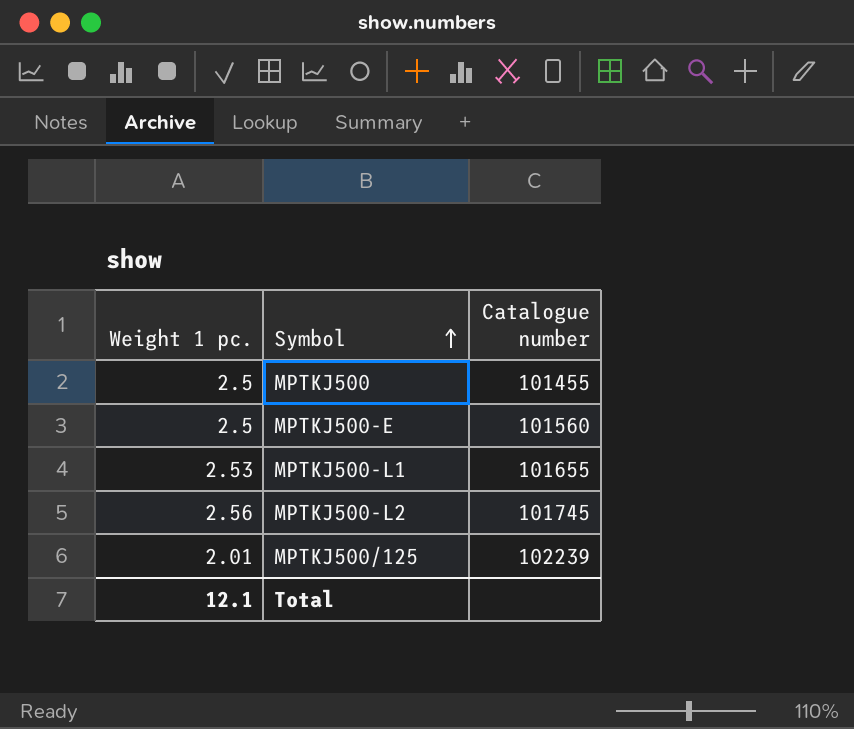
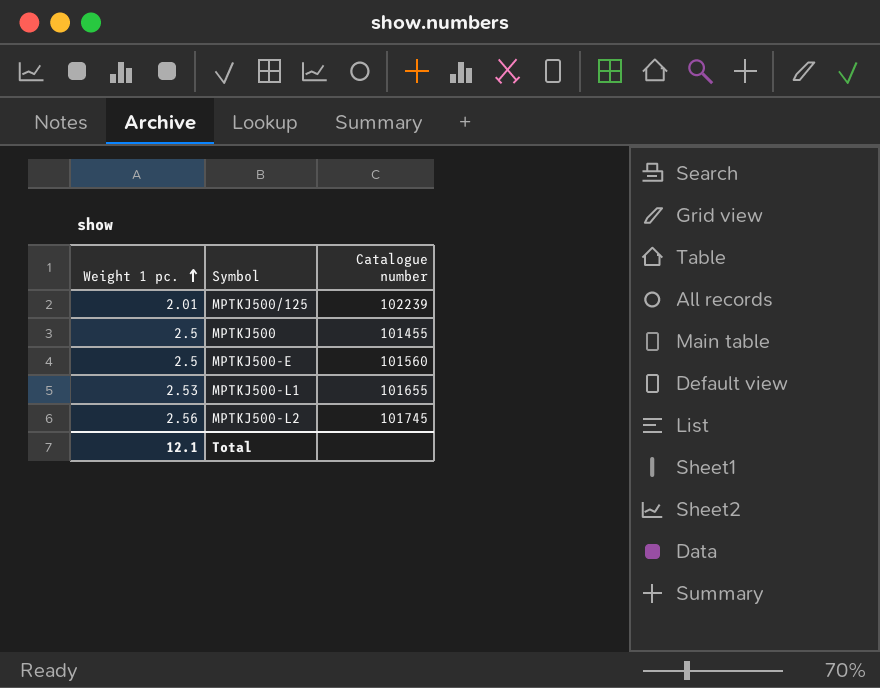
row order: Symbol ascending -> Weight 1 pc. ascending

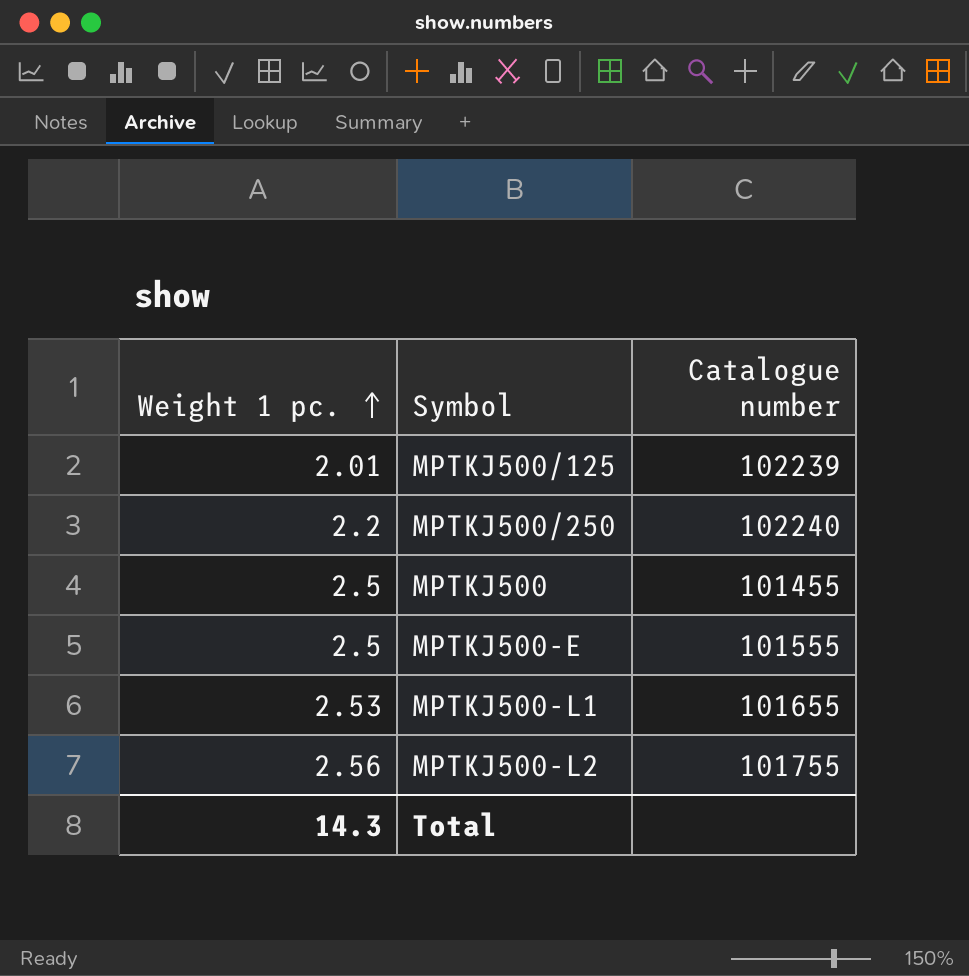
row MPTKJ500/250: none -> 2.2 | 102240
MPTKJ500-E | Catalogue number: 101560 -> 101555
MPTKJ500-L2 | Catalogue number: 101745 -> 101755
Total | Weight 1 pc.: 12.1 -> 14.3

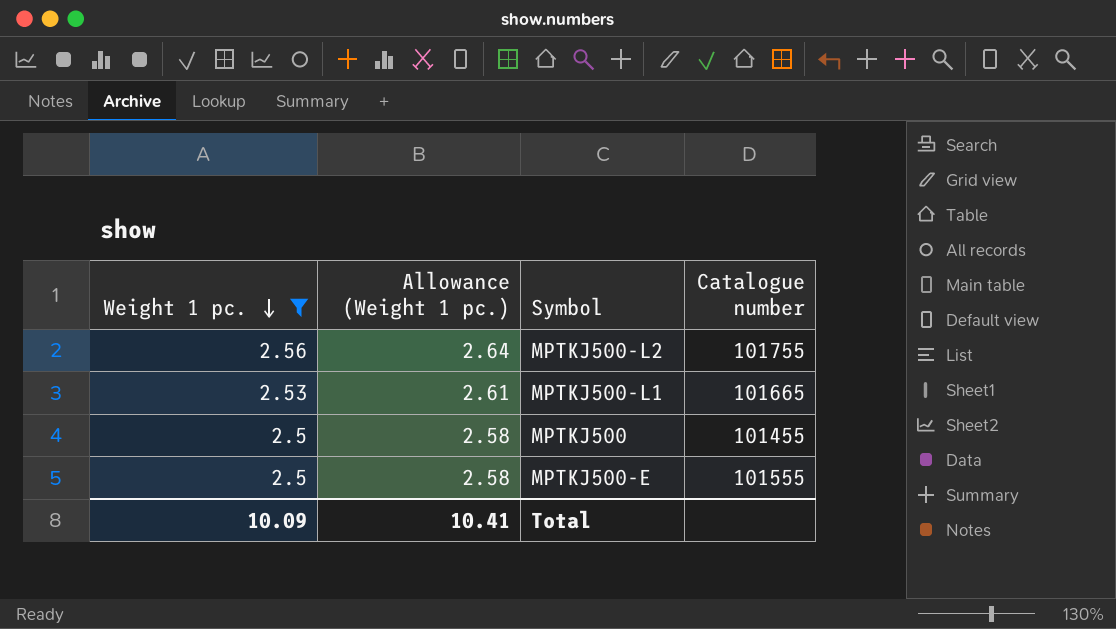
filter: none -> Weight 1 pc. >= 2.5
row order: Weight 1 pc. ascending -> Weight 1 pc. descending
column Allowance (Weight 1 pc.) | formula: none -> [Weight 1 pc.] * 1.03
MPTKJ500-L1 | Catalogue number: 101655 -> 101665
Total | Weight 1 pc.: 14.3 -> 10.09

